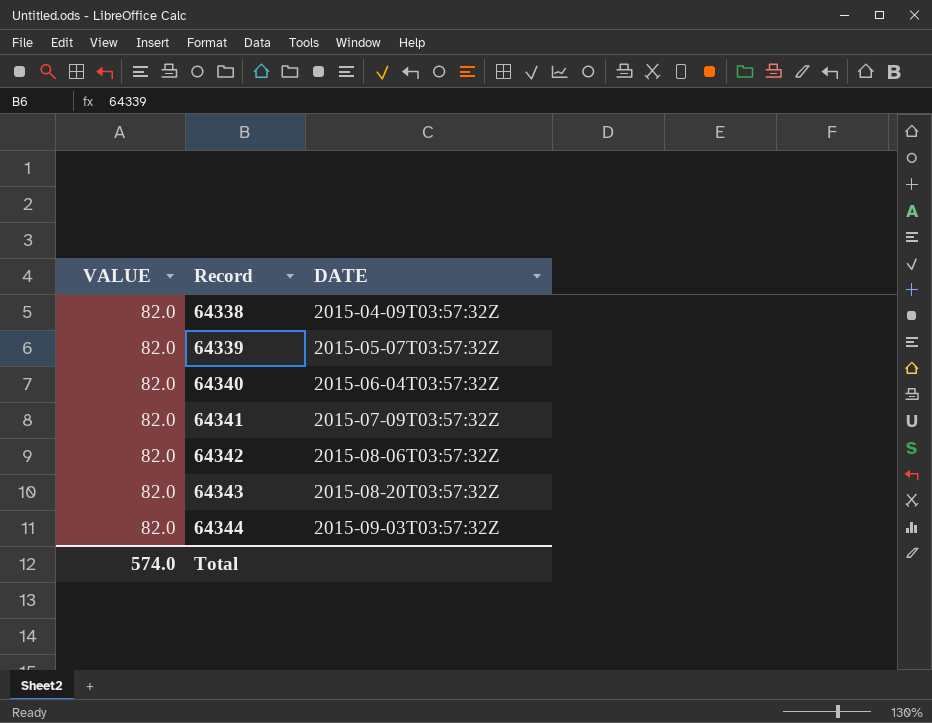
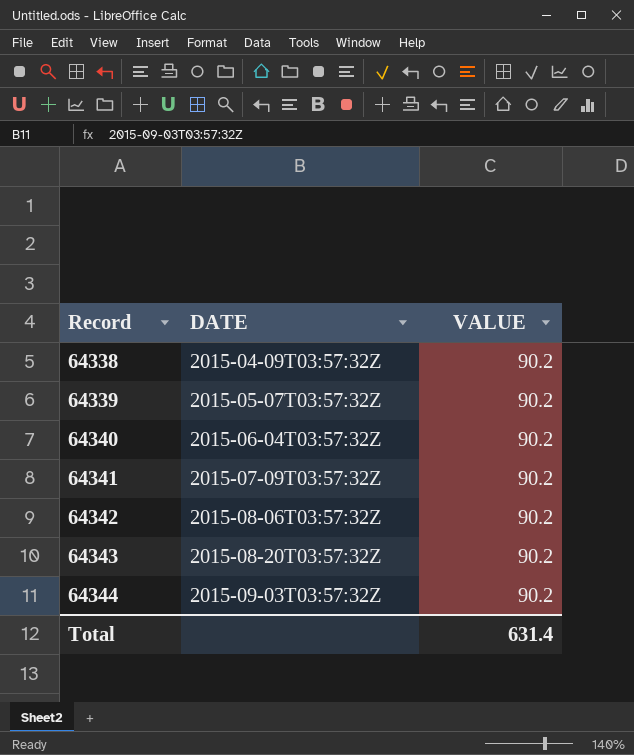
column VALUE | position: 1 -> 3
64338 | VALUE: 82.0 -> 90.2
64339 | VALUE: 82.0 -> 90.2
64340 | VALUE: 82.0 -> 90.2
64341 | VALUE: 82.0 -> 90.2
64342 | VALUE: 82.0 -> 90.2
64343 | VALUE: 82.0 -> 90.2
64344 | VALUE: 82.0 -> 90.2
Total | VALUE: 574.0 -> 631.4

